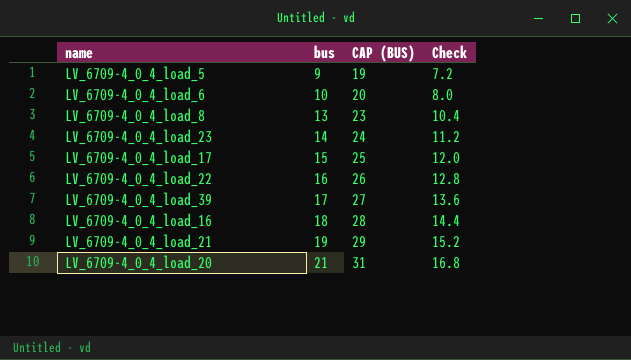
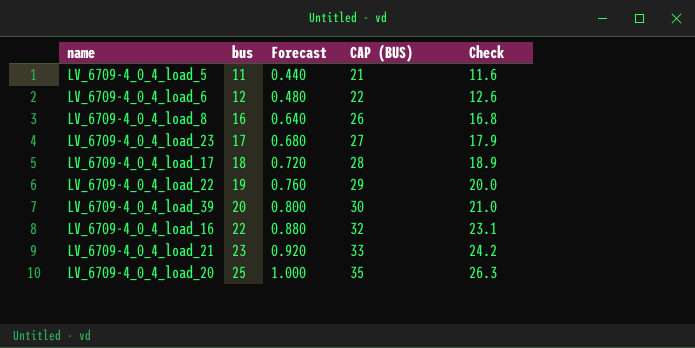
column Forecast | formula: none -> [bus] * 0.04
column Check | formula: [bus] * 0.8 -> [bus] * 1.05
LV_6709-4_0_4_load_5 | bus: 9 -> 11
LV_6709-4_0_4_load_5 | CAP (BUS): 19 -> 21
LV_6709-4_0_4_load_6 | bus: 10 -> 12
LV_6709-4_0_4_load_6 | CAP (BUS): 20 -> 22
LV_6709-4_0_4_load_8 | bus: 13 -> 16
LV_6709-4_0_4_load_8 | CAP (BUS): 23 -> 26
LV_6709-4_0_4_load_23 | bus: 14 -> 17
LV_6709-4_0_4_load_23 | CAP (BUS): 24 -> 27
LV_6709-4_0_4_load_17 | bus: 15 -> 18
LV_6709-4_0_4_load_17 | CAP (BUS): 25 -> 28
LV_6709-4_0_4_load_22 | bus: 16 -> 19
LV_6709-4_0_4_load_22 | CAP (BUS): 26 -> 29
LV_6709-4_0_4_load_39 | bus: 17 -> 20
LV_6709-4_0_4_load_39 | CAP (BUS): 27 -> 30
LV_6709-4_0_4_load_16 | bus: 18 -> 22
LV_6709-4_0_4_load_16 | CAP (BUS): 28 -> 32
LV_6709-4_0_4_load_21 | bus: 19 -> 23
LV_6709-4_0_4_load_21 | CAP (BUS): 29 -> 33
LV_6709-4_0_4_load_20 | bus: 21 -> 25
LV_6709-4_0_4_load_20 | CAP (BUS): 31 -> 35

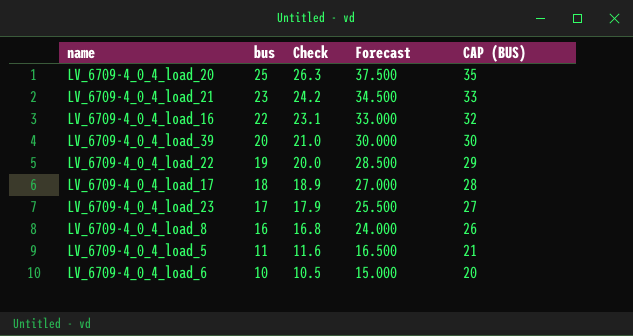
row order: bus ascending -> bus descending
column Check | position: 5 -> 3
column Forecast | formula: [bus] * 0.04 -> [bus] * 1.5
LV_6709-4_0_4_load_6 | bus: 12 -> 10
LV_6709-4_0_4_load_6 | Check: 12.6 -> 10.5
LV_6709-4_0_4_load_6 | CAP (BUS): 22 -> 20

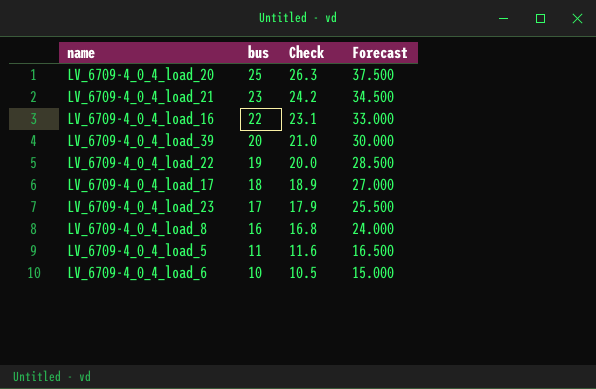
column CAP (BUS) | formula: [bus] + 10 -> none

